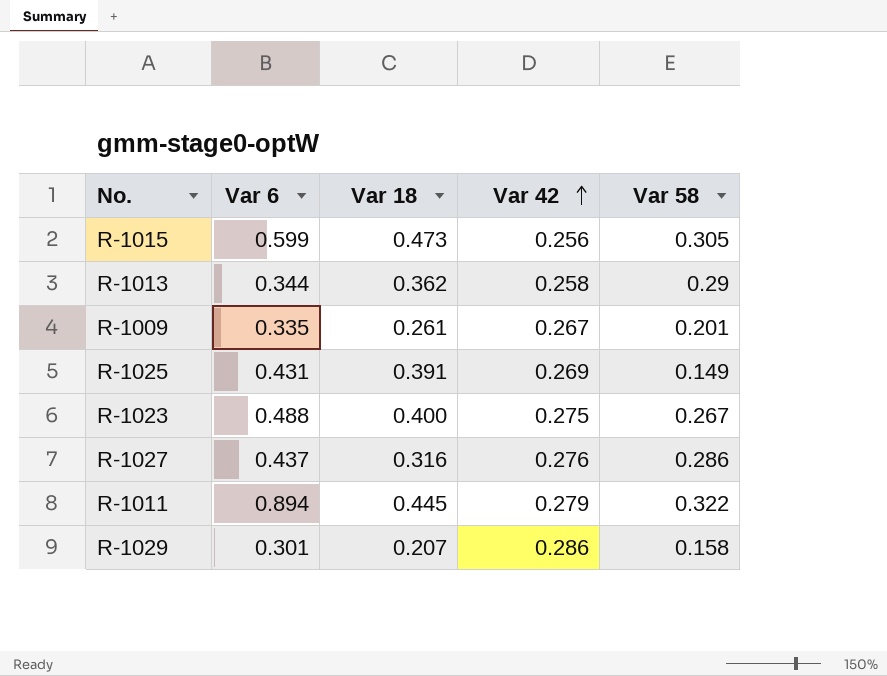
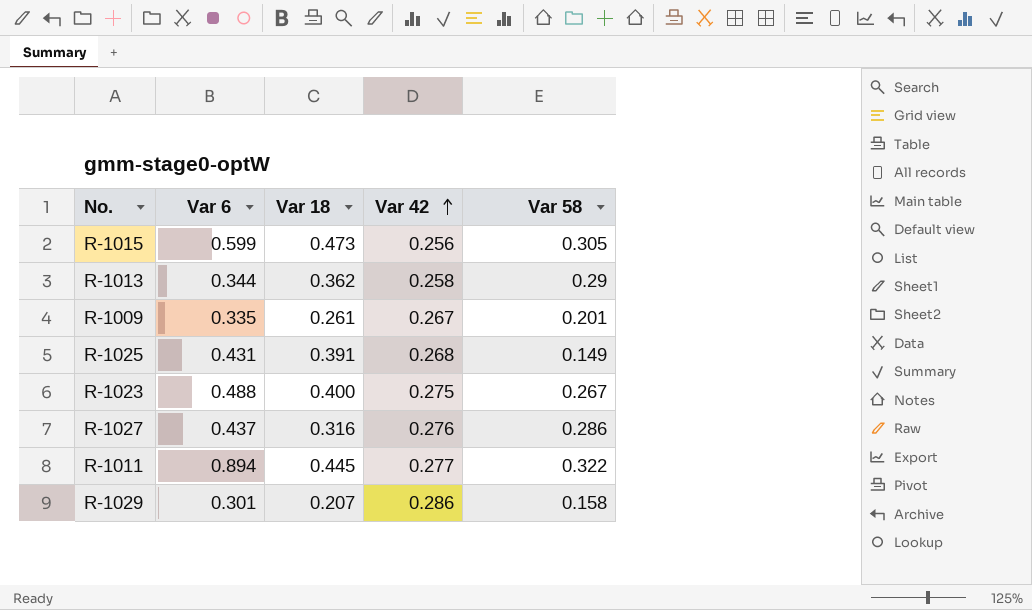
R-1025 | Var 42: 0.269 -> 0.268
R-1011 | Var 42: 0.279 -> 0.277

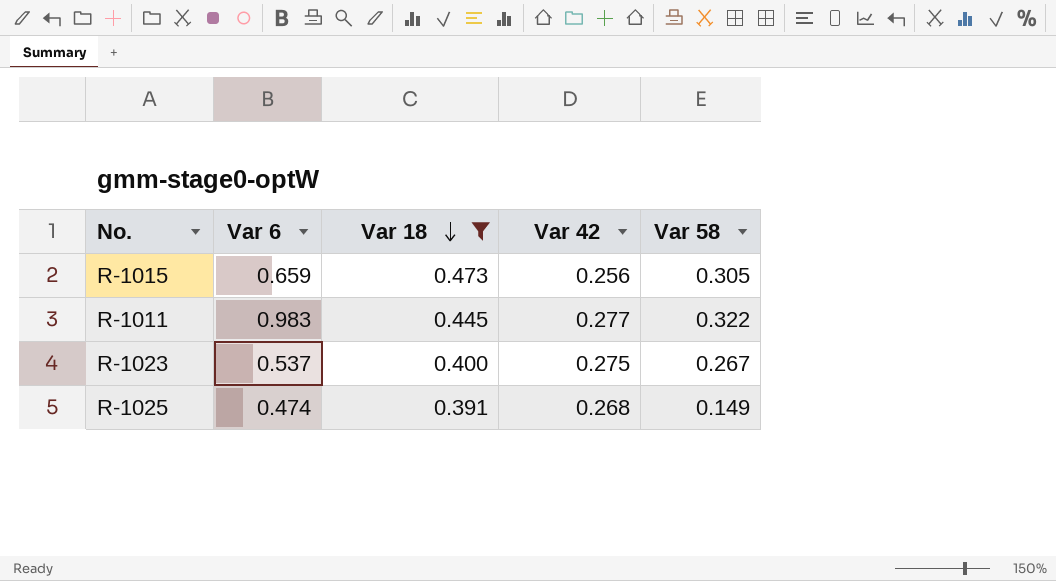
filter: none -> Var 18 >= 0.391
row order: Var 42 ascending -> Var 18 descending
R-1015 | Var 6: 0.599 -> 0.659
R-1011 | Var 6: 0.894 -> 0.983
R-1023 | Var 6: 0.488 -> 0.537
R-1025 | Var 6: 0.431 -> 0.474

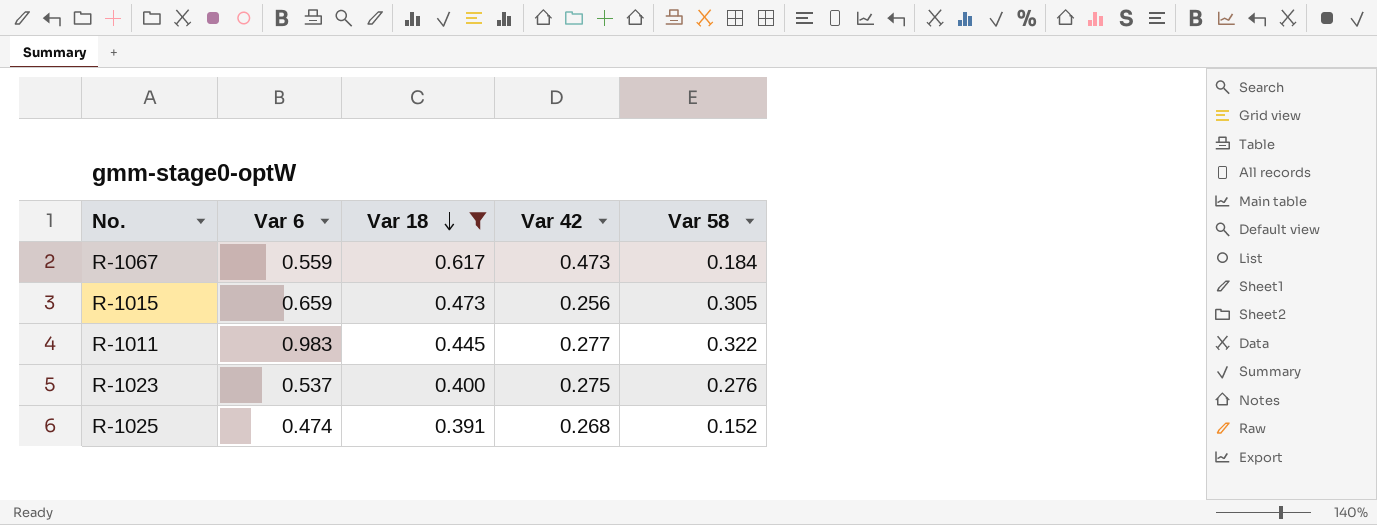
row R-1067: none -> 0.559 | 0.617 | 0.473 | 0.184
R-1023 | Var 58: 0.267 -> 0.276
R-1025 | Var 58: 0.149 -> 0.152

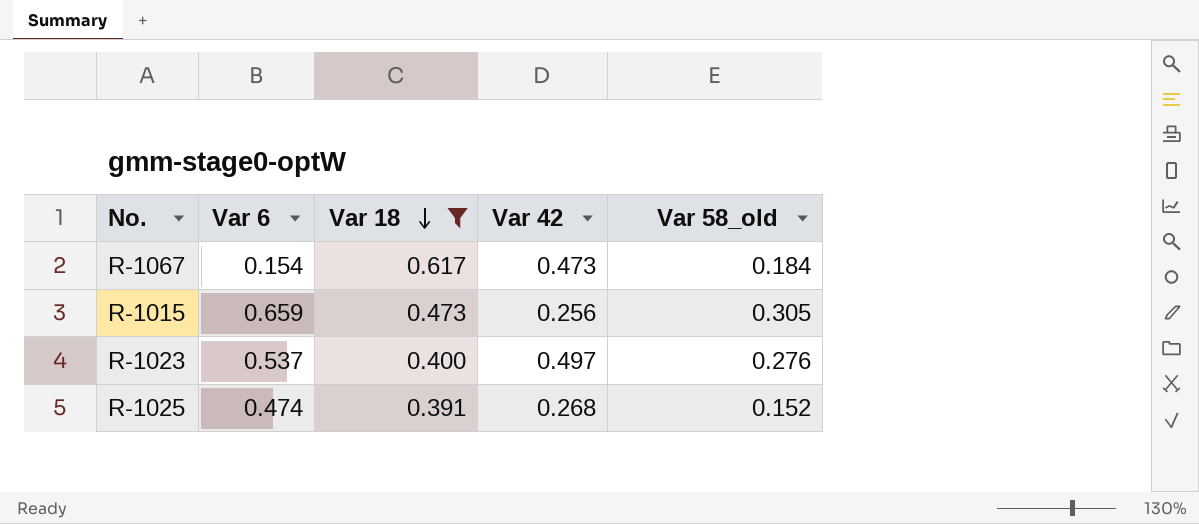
column name: Var 58 -> Var 58_old
row R-1011: 0.983 | 0.445 | 0.277 | 0.322 -> none
R-1067 | Var 6: 0.559 -> 0.154
R-1023 | Var 42: 0.275 -> 0.497

